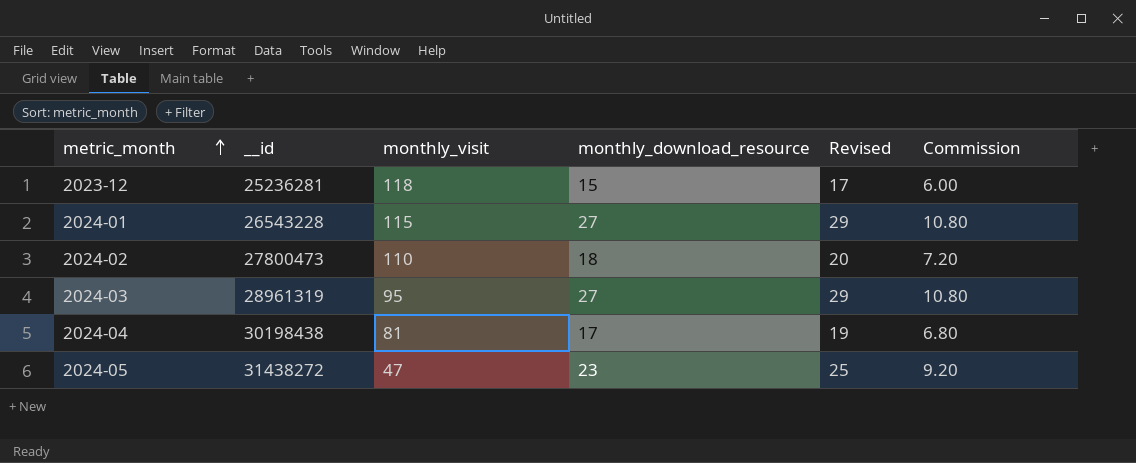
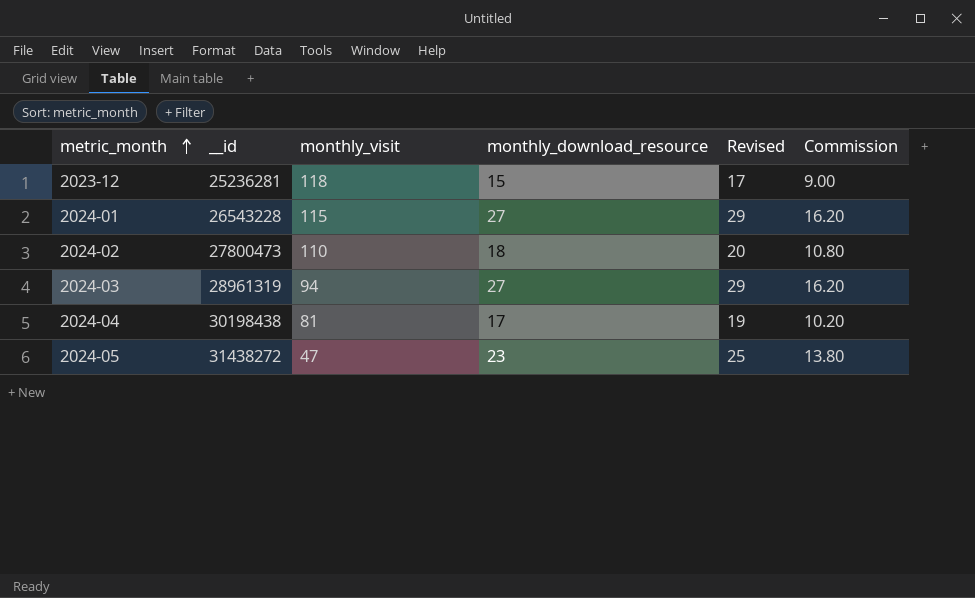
column Commission | formula: [monthly_download_resource] * 0.4 -> [monthly_download_resource] * 0.6
2024-03 | monthly_visit: 95 -> 94

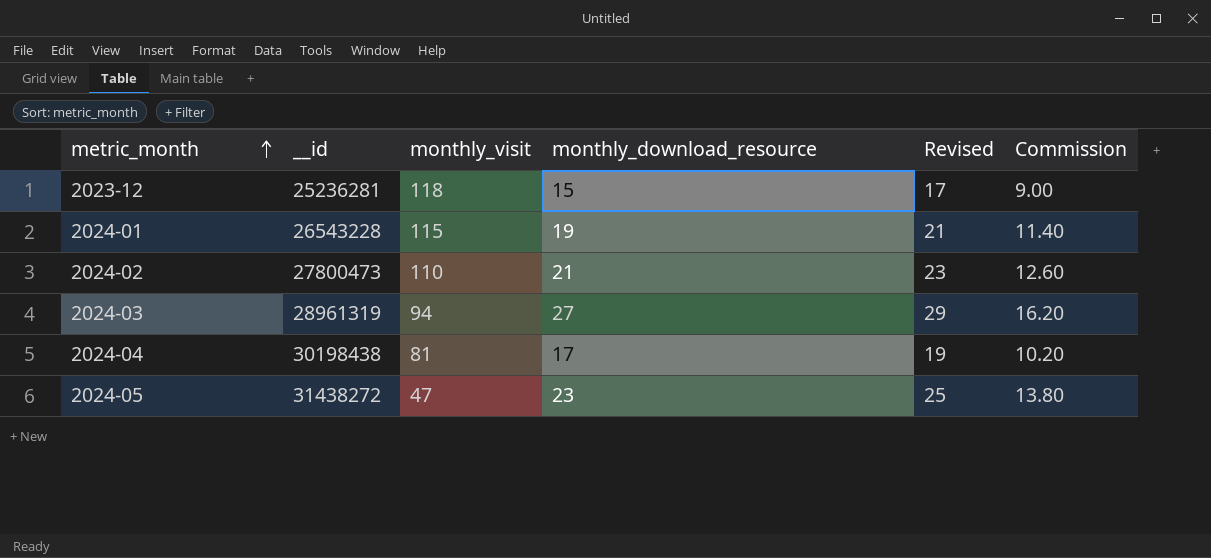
2024-01 | monthly_download_resource: 27 -> 19
2024-01 | Revised: 29 -> 21
2024-01 | Commission: 16.20 -> 11.40
2024-02 | monthly_download_resource: 18 -> 21
2024-02 | Revised: 20 -> 23
2024-02 | Commission: 10.80 -> 12.60

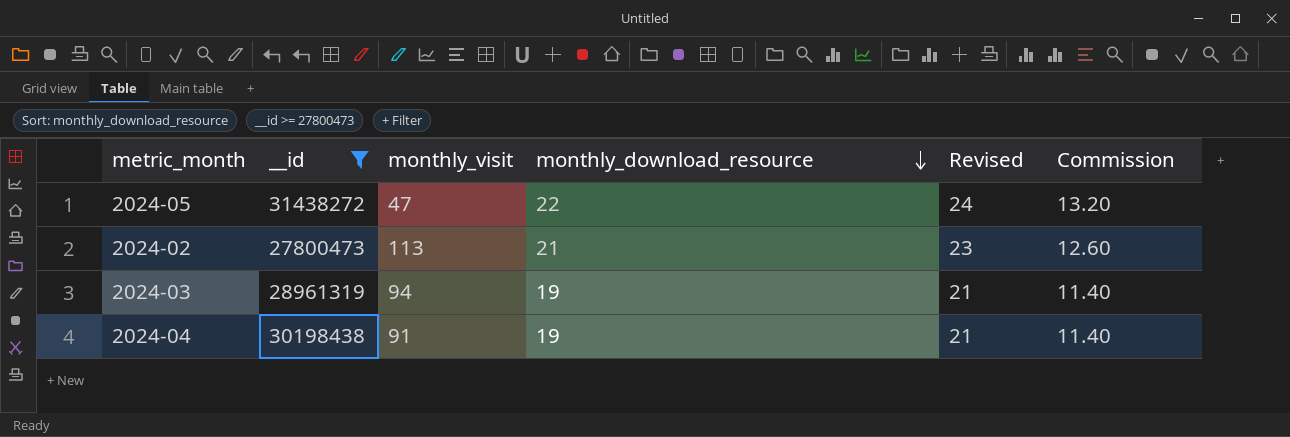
filter: none -> __id >= 27800473
row order: metric_month ascending -> monthly_download_resource descending
2024-05 | monthly_download_resource: 23 -> 22
2024-05 | Revised: 25 -> 24
2024-05 | Commission: 13.80 -> 13.20
2024-02 | monthly_visit: 110 -> 113
2024-03 | monthly_download_resource: 27 -> 19
2024-03 | Revised: 29 -> 21
2024-03 | Commission: 16.20 -> 11.40
2024-04 | monthly_visit: 81 -> 91
2024-04 | monthly_download_resource: 17 -> 19
2024-04 | Revised: 19 -> 21
2024-04 | Commission: 10.20 -> 11.40

